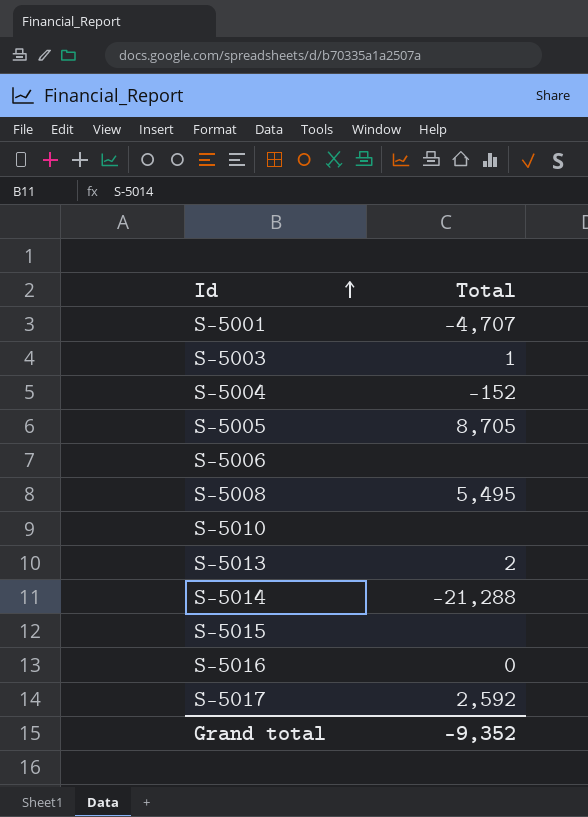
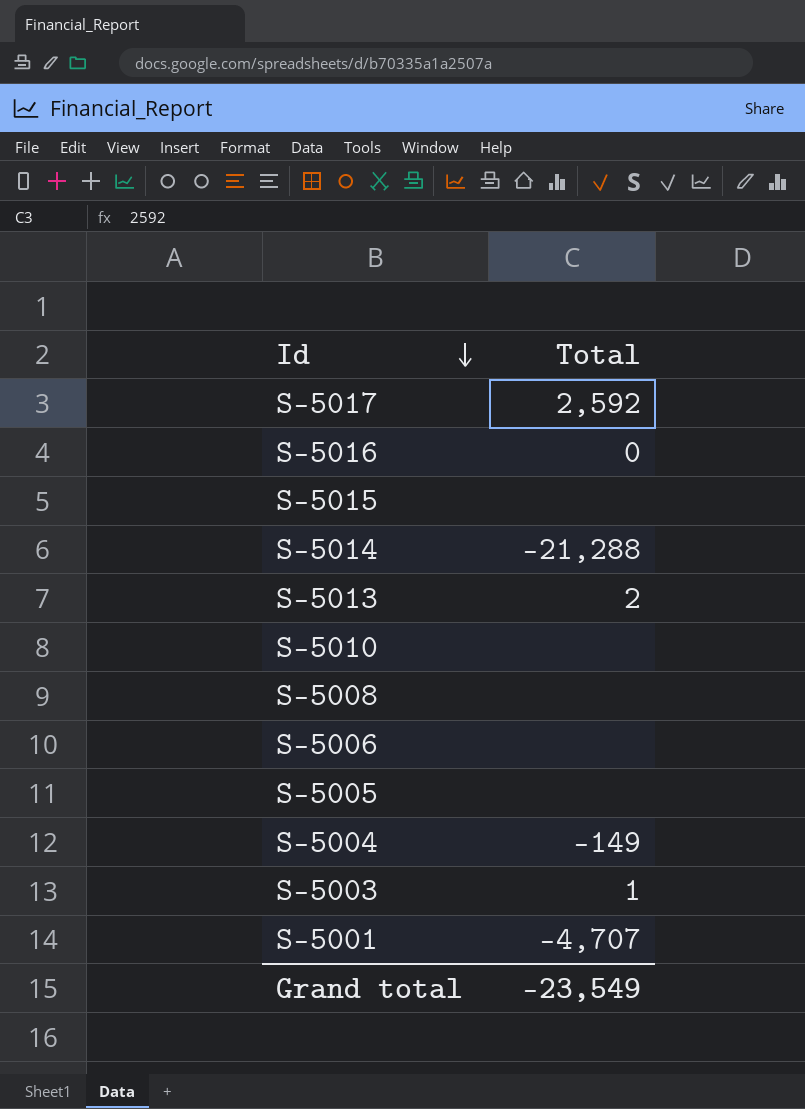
row order: Id ascending -> Id descending
S-5008 | Total: 5,495 -> none
S-5005 | Total: 8,705 -> none
S-5004 | Total: -152 -> -149
Grand total | Total: -9,352 -> -23,549

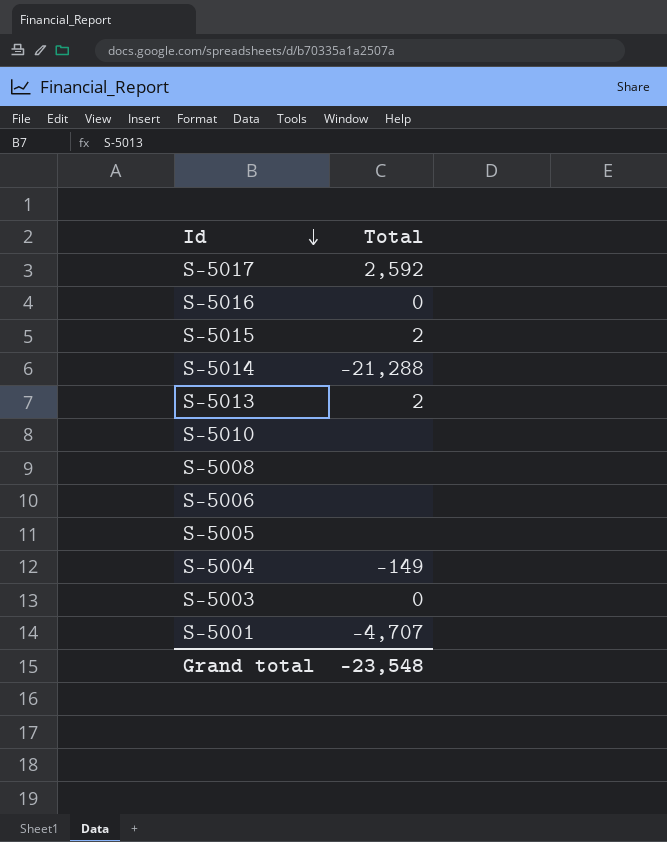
S-5015 | Total: none -> 2
S-5003 | Total: 1 -> 0
Grand total | Total: -23,549 -> -23,548

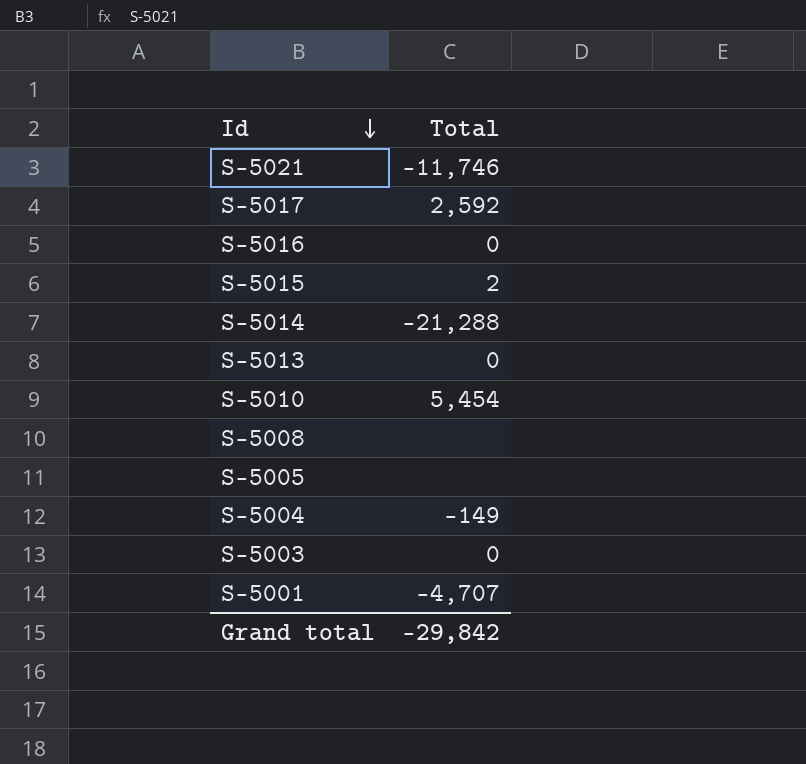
row S-5006: none -> none
row S-5021: none -> -11,746
S-5013 | Total: 2 -> 0
S-5010 | Total: none -> 5,454
Grand total | Total: -23,548 -> -29,842

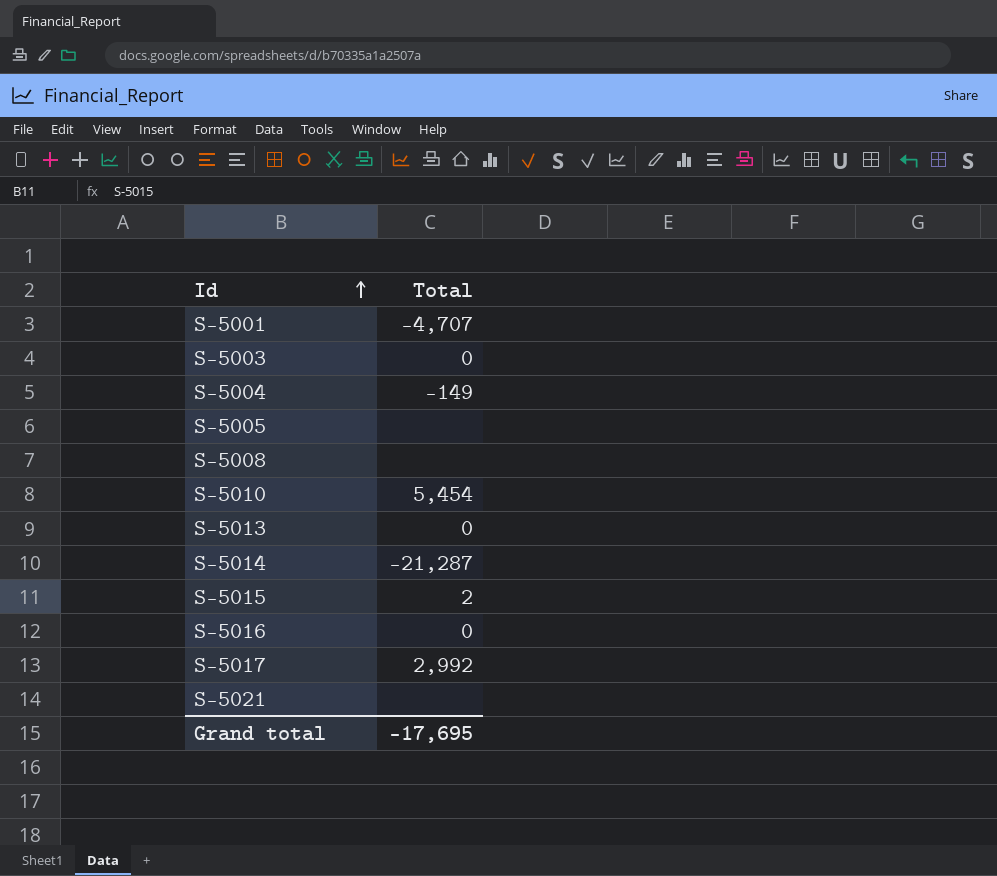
row order: Id descending -> Id ascending
S-5014 | Total: -21,288 -> -21,287
S-5017 | Total: 2,592 -> 2,992
S-5021 | Total: -11,746 -> none
Grand total | Total: -29,842 -> -17,695

